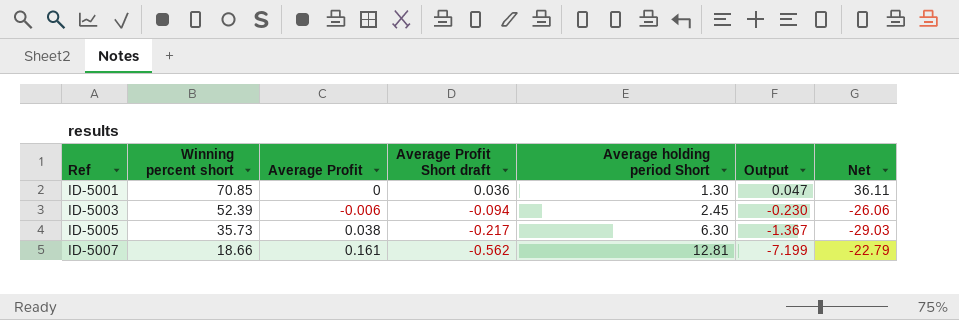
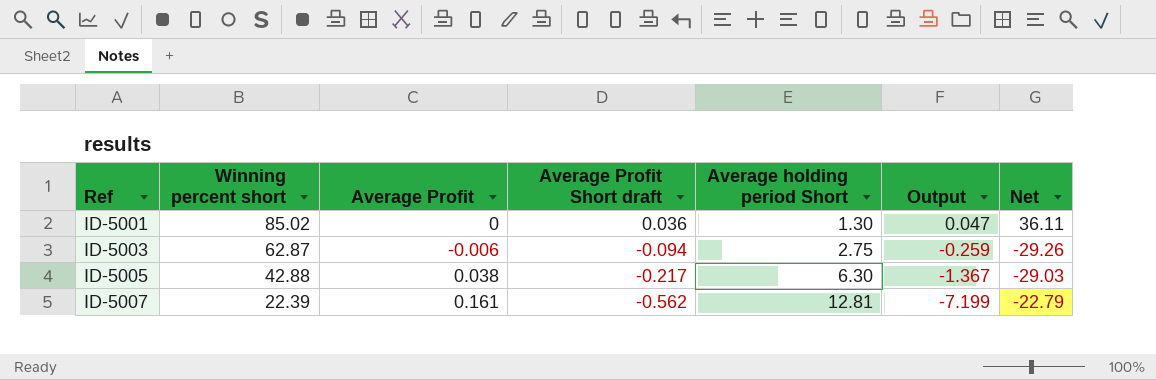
ID-5001 | Winning percent short: 70.85 -> 85.02
ID-5003 | Winning percent short: 52.39 -> 62.87
ID-5003 | Average holding period Short: 2.45 -> 2.75
ID-5003 | Output: -0.230 -> -0.259
ID-5003 | Net: -26.06 -> -29.26
ID-5005 | Winning percent short: 35.73 -> 42.88
ID-5007 | Winning percent short: 18.66 -> 22.39

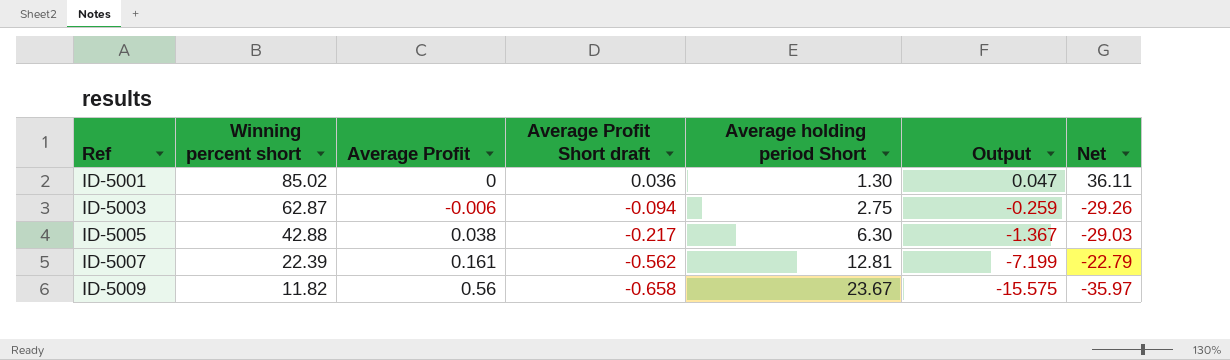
row ID-5009: none -> 11.82 | 0.56 | -0.658 | 23.67 | -15.575 | -35.97

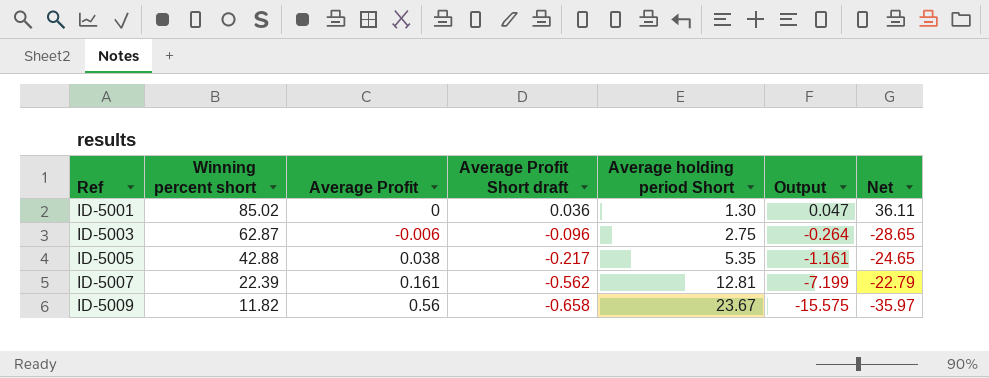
ID-5003 | Average Profit Short draft: -0.094 -> -0.096
ID-5003 | Output: -0.259 -> -0.264
ID-5003 | Net: -29.26 -> -28.65
ID-5005 | Average holding period Short: 6.30 -> 5.35
ID-5005 | Output: -1.367 -> -1.161
ID-5005 | Net: -29.03 -> -24.65

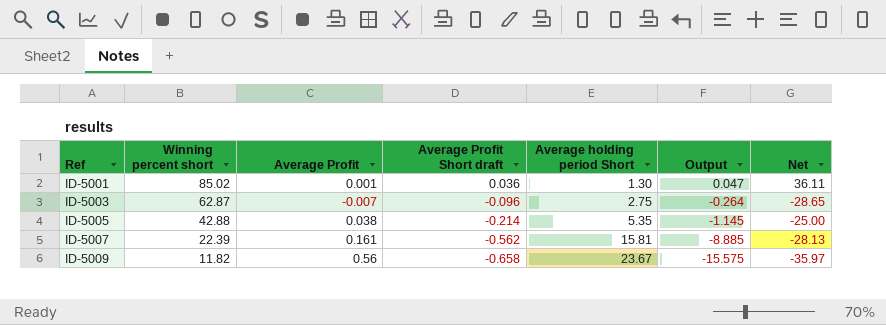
ID-5001 | Average Profit: 0 -> 0.001
ID-5003 | Average Profit: -0.006 -> -0.007
ID-5005 | Average Profit Short draft: -0.217 -> -0.214
ID-5005 | Output: -1.161 -> -1.145
ID-5005 | Net: -24.65 -> -25.00
ID-5007 | Average holding period Short: 12.81 -> 15.81
ID-5007 | Output: -7.199 -> -8.885
ID-5007 | Net: -22.79 -> -28.13

